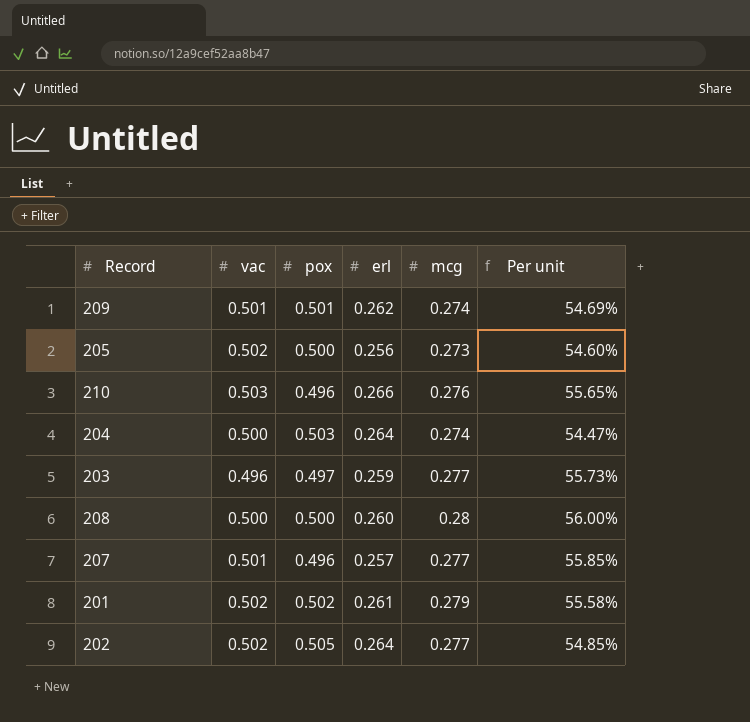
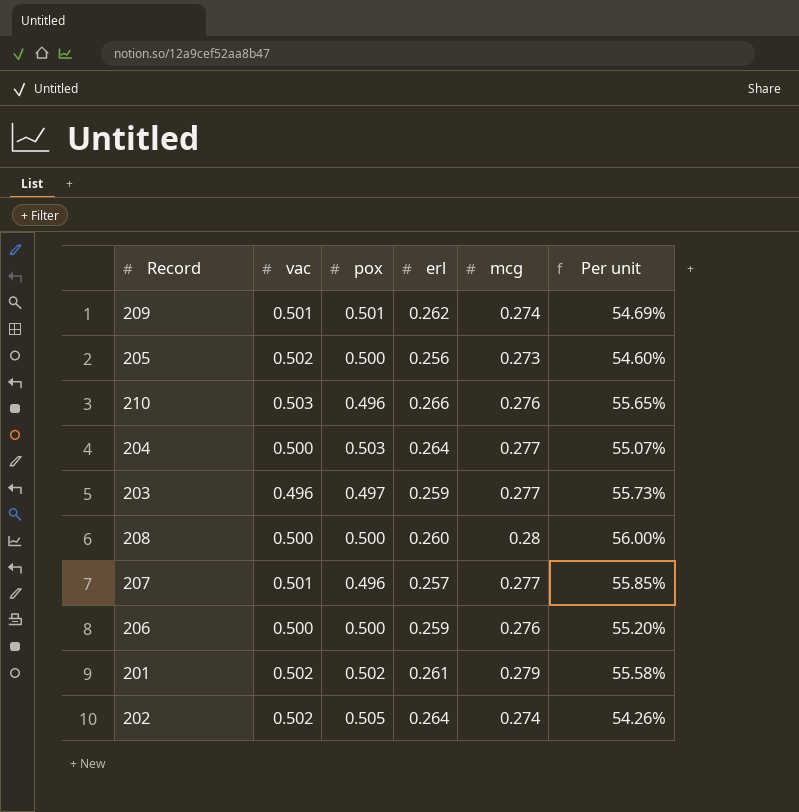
204 | mcg: 0.274 -> 0.277
204 | Per unit: 54.47% -> 55.07%
row 206: none -> 0.500 | 0.500 | 0.259 | 0.276 | 55.20%
202 | mcg: 0.277 -> 0.274
202 | Per unit: 54.85% -> 54.26%

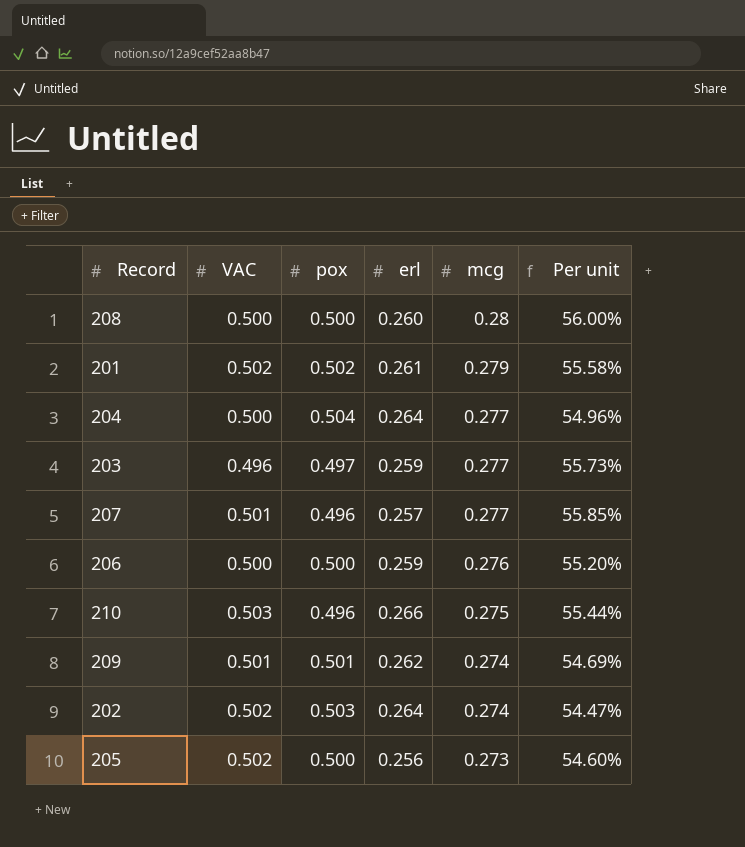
row order: none -> mcg descending
column name: vac -> VAC
204 | pox: 0.503 -> 0.504
204 | Per unit: 55.07% -> 54.96%
210 | mcg: 0.276 -> 0.275
210 | Per unit: 55.65% -> 55.44%
202 | pox: 0.505 -> 0.503
202 | Per unit: 54.26% -> 54.47%

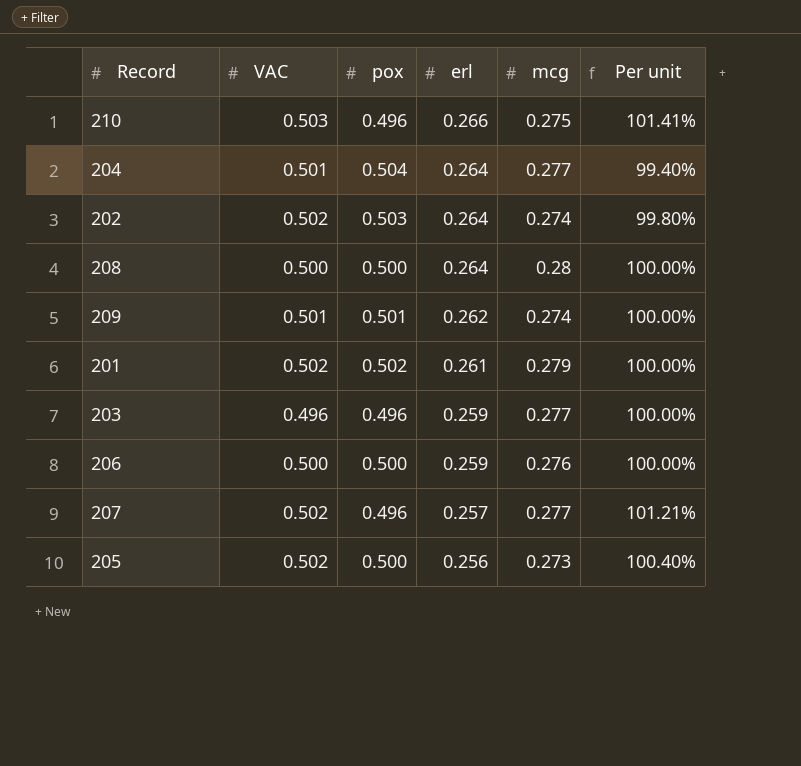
row order: mcg descending -> erl descending
column Per unit | formula: [mcg] / [pox] -> [VAC] / [pox]
204 | VAC: 0.500 -> 0.501
208 | erl: 0.260 -> 0.264
203 | pox: 0.497 -> 0.496
207 | VAC: 0.501 -> 0.502

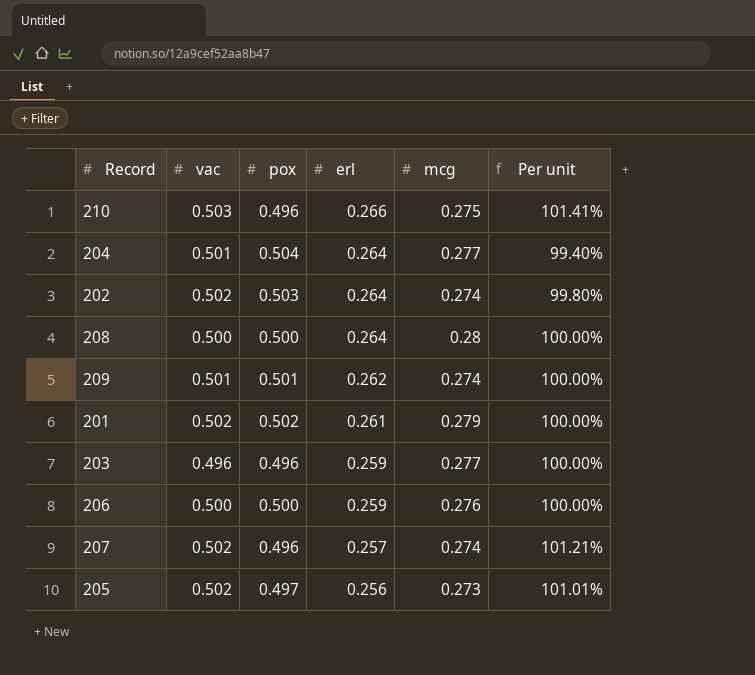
column name: VAC -> vac
207 | mcg: 0.277 -> 0.274
205 | pox: 0.500 -> 0.497
205 | Per unit: 100.40% -> 101.01%

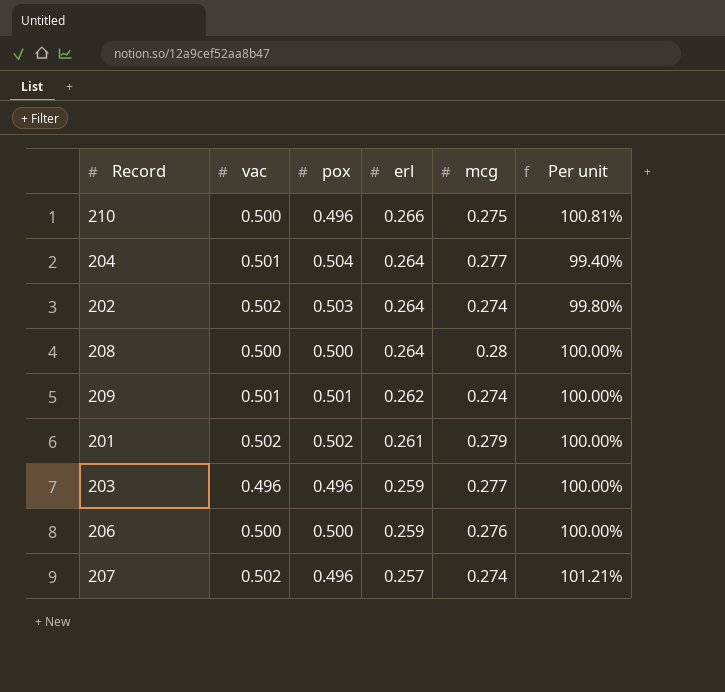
row 205: 0.502 | 0.497 | 0.256 | 0.273 | 101.01% -> none
210 | vac: 0.503 -> 0.500
210 | Per unit: 101.41% -> 100.81%

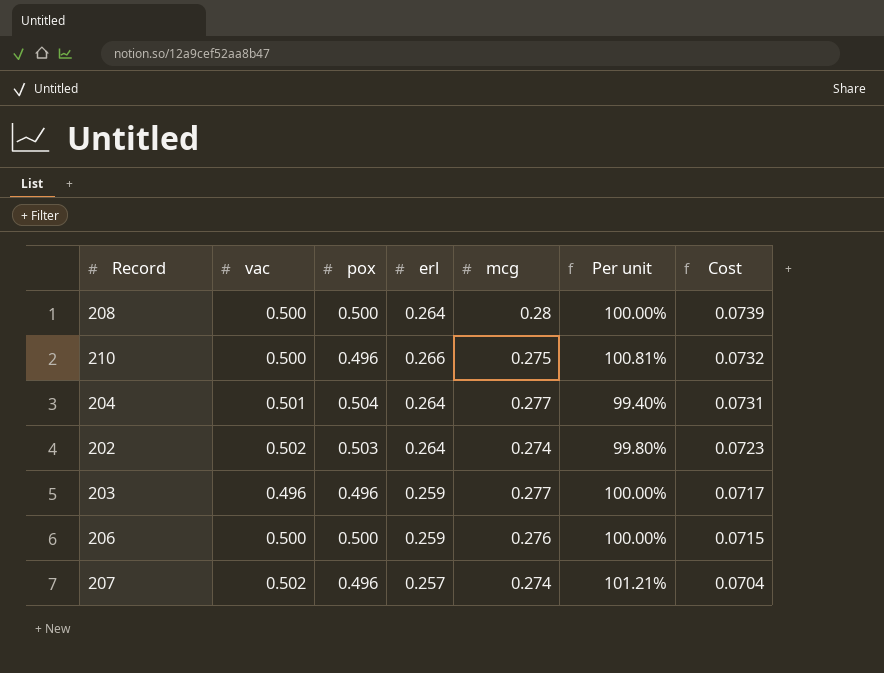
row order: erl descending -> Cost descending
column Cost | formula: none -> [erl] * [mcg]
row 209: 0.501 | 0.501 | 0.262 | 0.274 | 100.00% -> none
row 201: 0.502 | 0.502 | 0.261 | 0.279 | 100.00% -> none

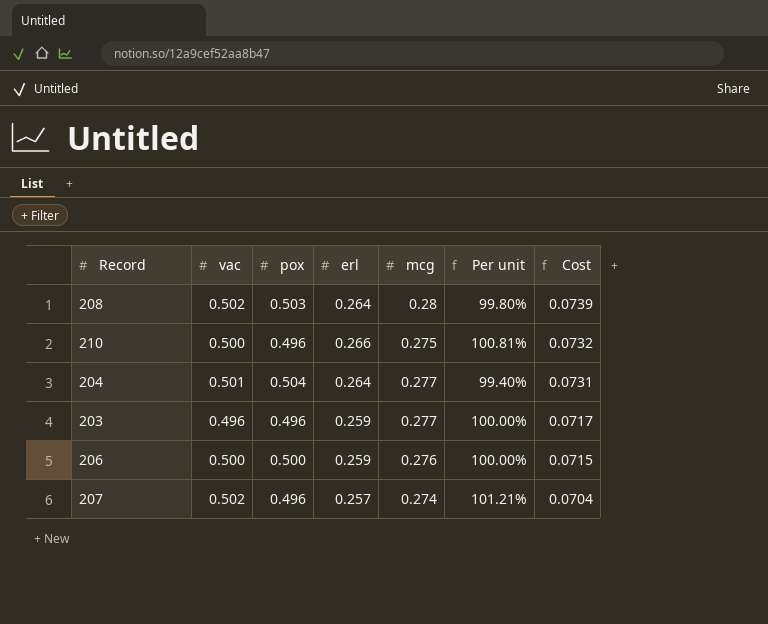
row 202: 0.502 | 0.503 | 0.264 | 0.274 | 99.80% | 0.0723 -> none
208 | vac: 0.500 -> 0.502
208 | pox: 0.500 -> 0.503
208 | Per unit: 100.00% -> 99.80%

